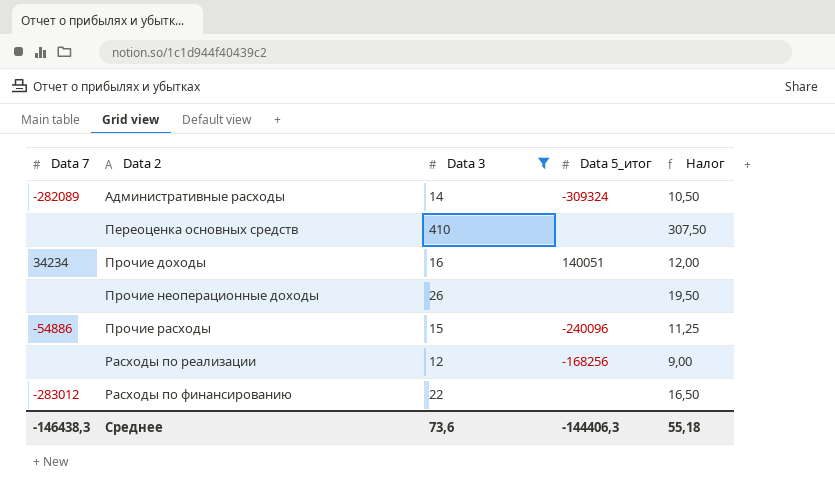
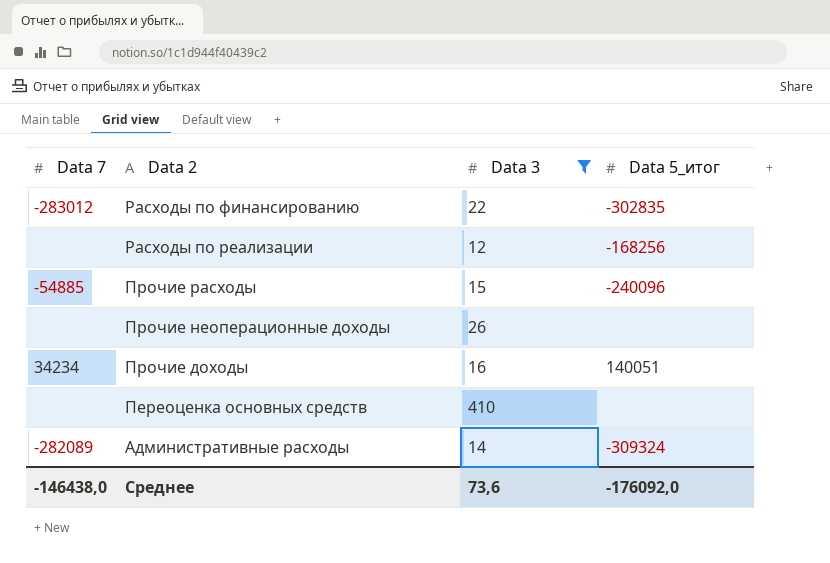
row order: Data 2 ascending -> Data 2 descending
column Налог | formula: [Data 3] * 0,75 -> none
Расходы по финансированию | Data 5_итог: none -> -302835
Прочие расходы | Data 7: -54886 -> -54885
Среднее | Data 7: -146438,3 -> -146438,0
Среднее | Data 5_итог: -144406,3 -> -176092,0

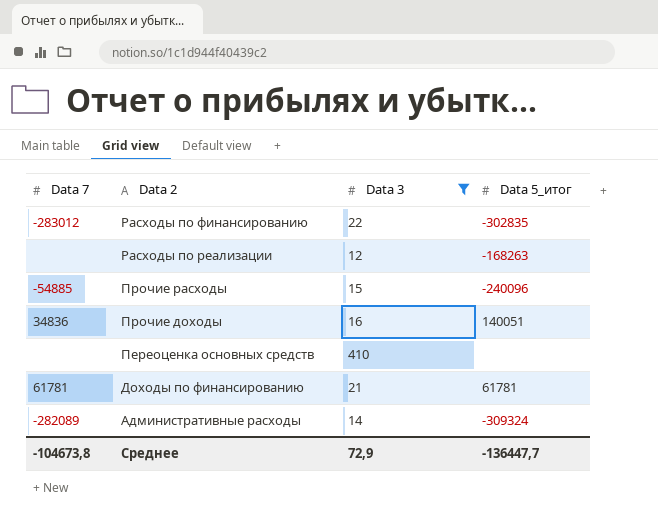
row Прочие неоперационные доходы: none | 26 | none -> none
Расходы по реализации | Data 5_итог: -168256 -> -168263
Прочие доходы | Data 7: 34234 -> 34836
row Доходы по финансированию: none -> 61781 | 21 | 61781
Среднее | Data 7: -146438,0 -> -104673,8
Среднее | Data 3: 73,6 -> 72,9
Среднее | Data 5_итог: -176092,0 -> -136447,7

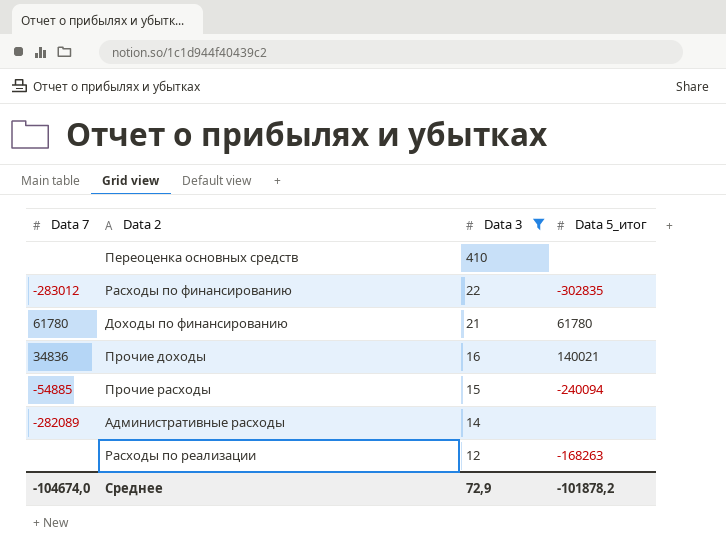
row order: Data 2 descending -> Data 3 descending
Доходы по финансированию | Data 7: 61781 -> 61780
Доходы по финансированию | Data 5_итог: 61781 -> 61780
Прочие доходы | Data 5_итог: 140051 -> 140021
Прочие расходы | Data 5_итог: -240096 -> -240094
Административные расходы | Data 5_итог: -309324 -> none
Среднее | Data 7: -104673,8 -> -104674,0
Среднее | Data 5_итог: -136447,7 -> -101878,2

